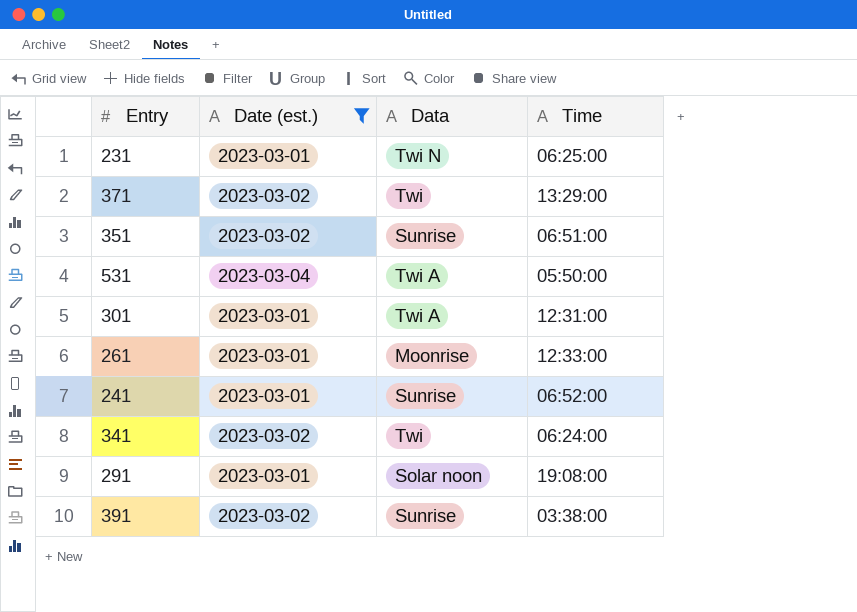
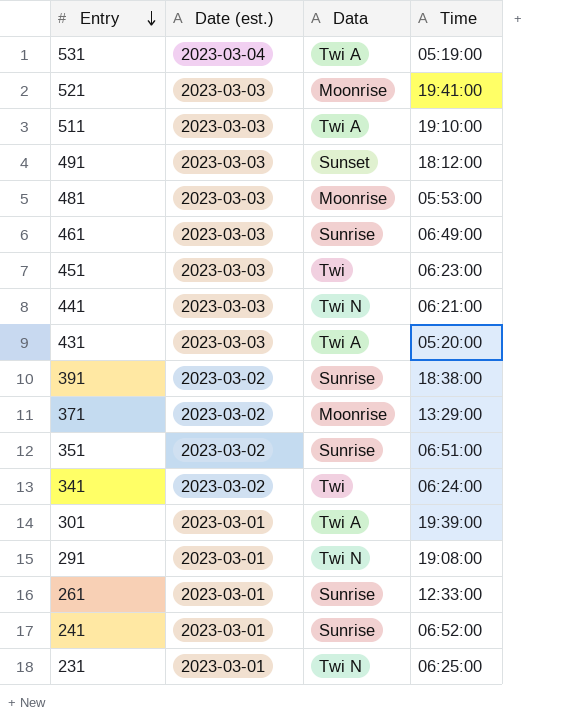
filter: Date (est.) != 2023-03-03 -> none
row order: none -> Entry descending
531 | Time: 05:50:00 -> 05:19:00
391 | Time: 03:38:00 -> 18:38:00
371 | Data: Twi -> Moonrise
301 | Time: 12:31:00 -> 19:39:00
291 | Data: Solar noon -> Twi N
261 | Data: Moonrise -> Sunrise

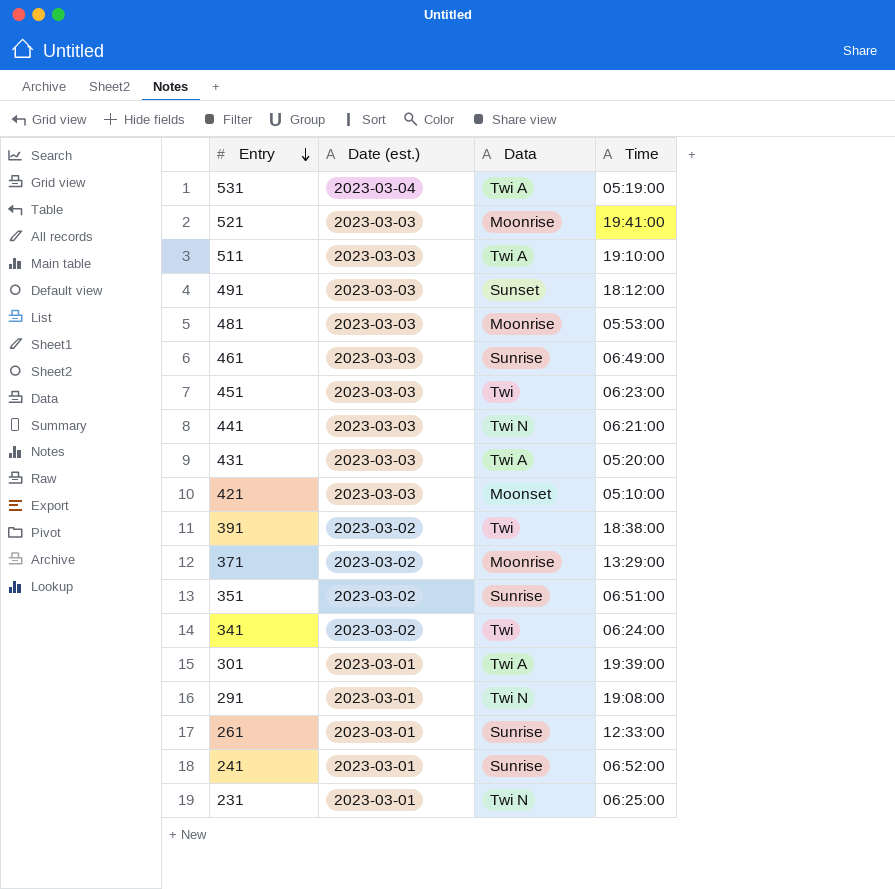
row 421: none -> 2023-03-03 | Moonset | 05:10:00
391 | Data: Sunrise -> Twi

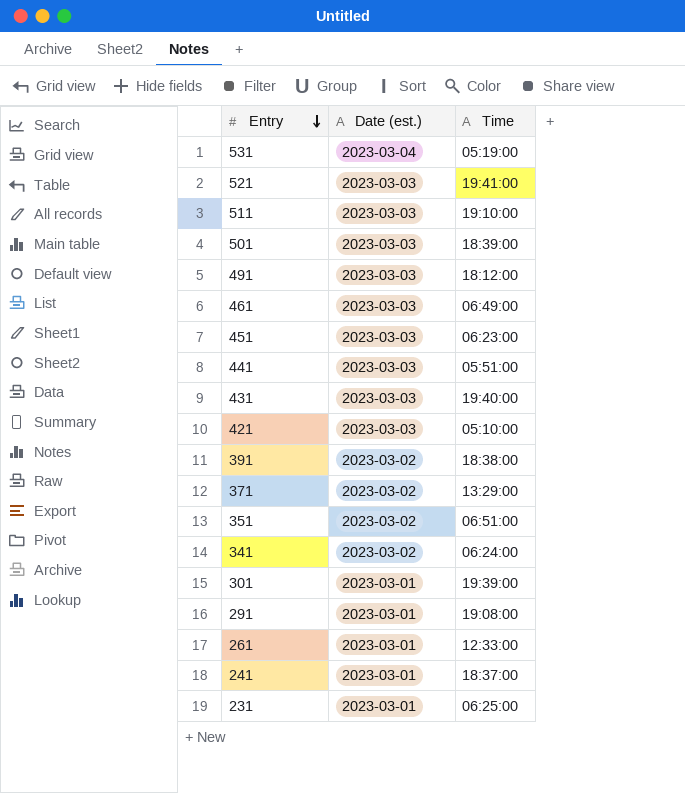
column Data | position: 3 -> none
row 481: 2023-03-03 | Moonrise | 05:53:00 -> none
row 501: none -> 2023-03-03 | 18:39:00
441 | Time: 06:21:00 -> 05:51:00
431 | Time: 05:20:00 -> 19:40:00
241 | Time: 06:52:00 -> 18:37:00

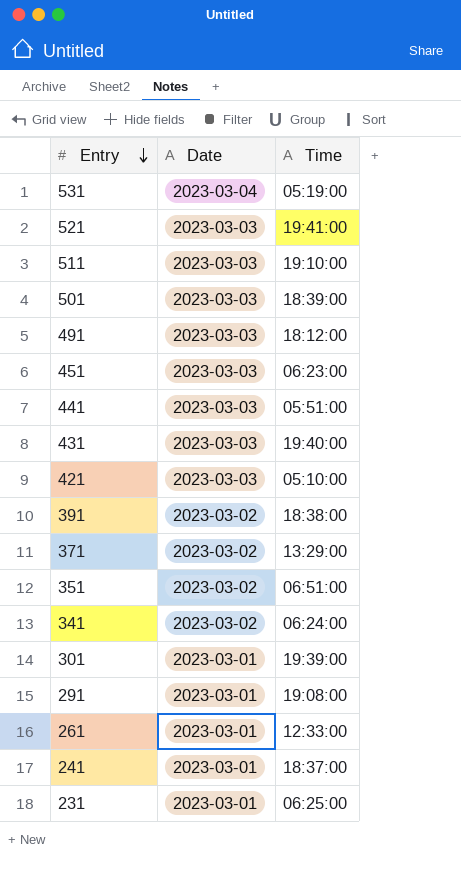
column name: Date (est.) -> Date
row 461: 2023-03-03 | 06:49:00 -> none

